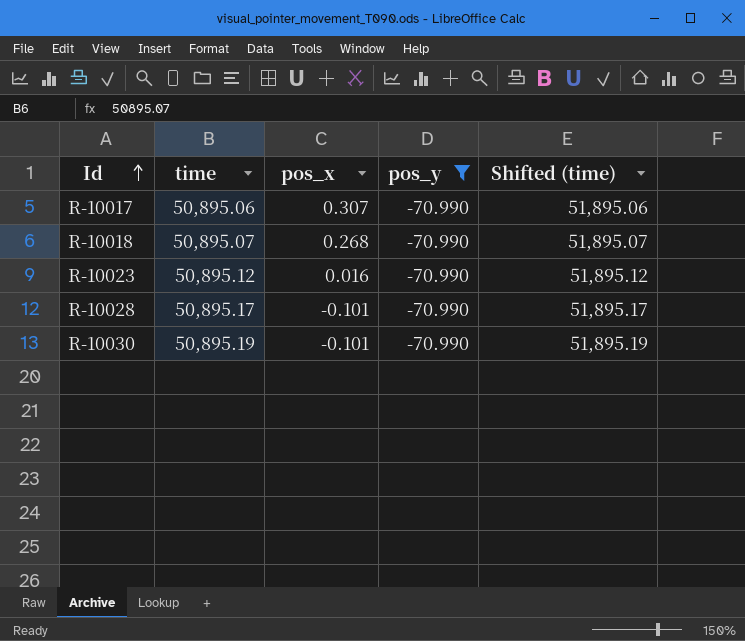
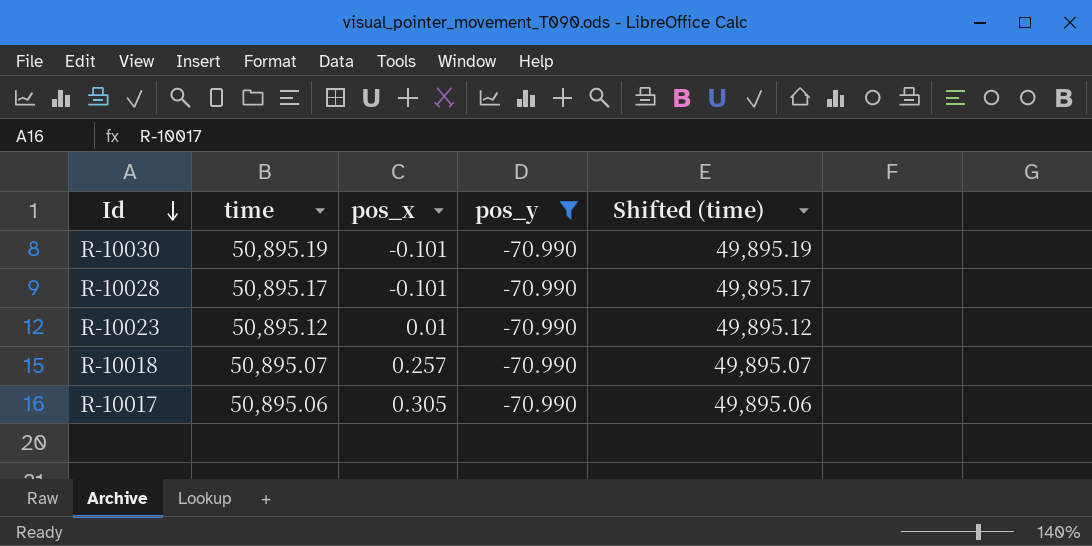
row order: Id ascending -> Id descending
column Shifted (time) | formula: [time] + 1000 -> [time] - 1000
R-10023 | pos_x: 0.016 -> 0.01
R-10018 | pos_x: 0.268 -> 0.257
R-10017 | pos_x: 0.307 -> 0.305

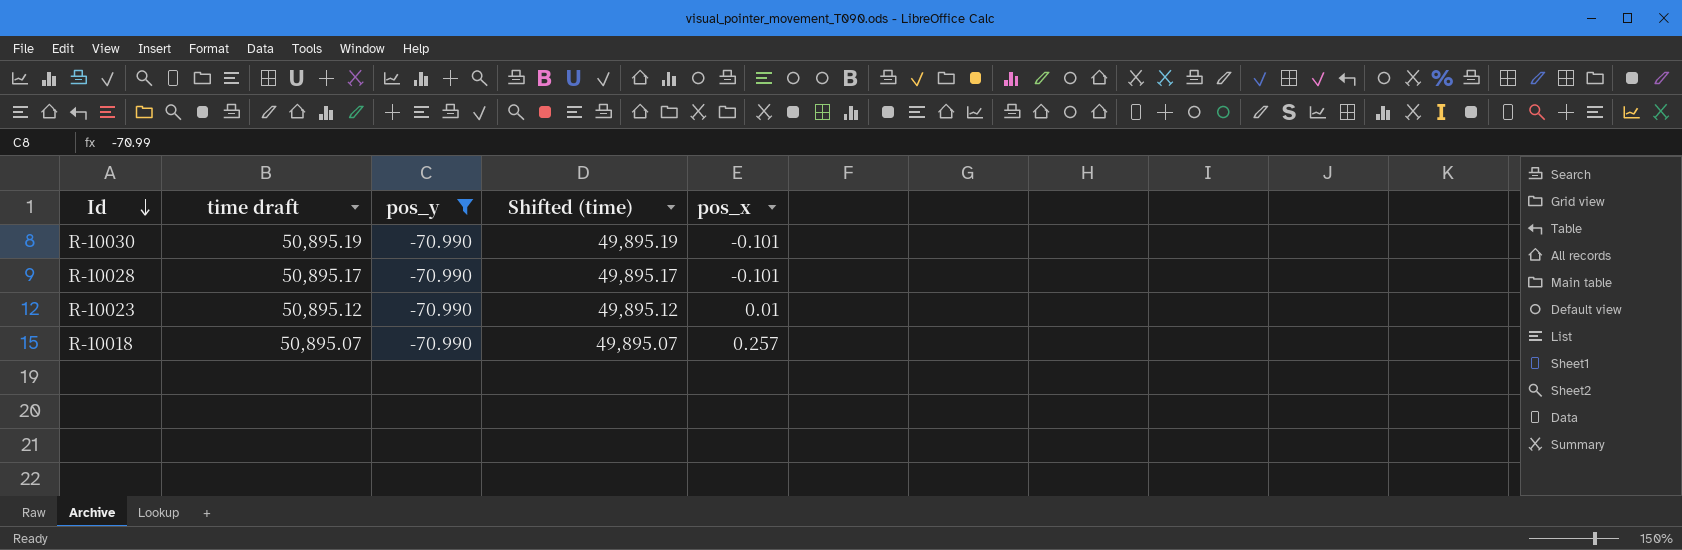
column name: time -> time draft
column pos_x | position: 3 -> 5
row R-10017: 50,895.06 | 0.305 | -70.990 | 49,895.06 -> none

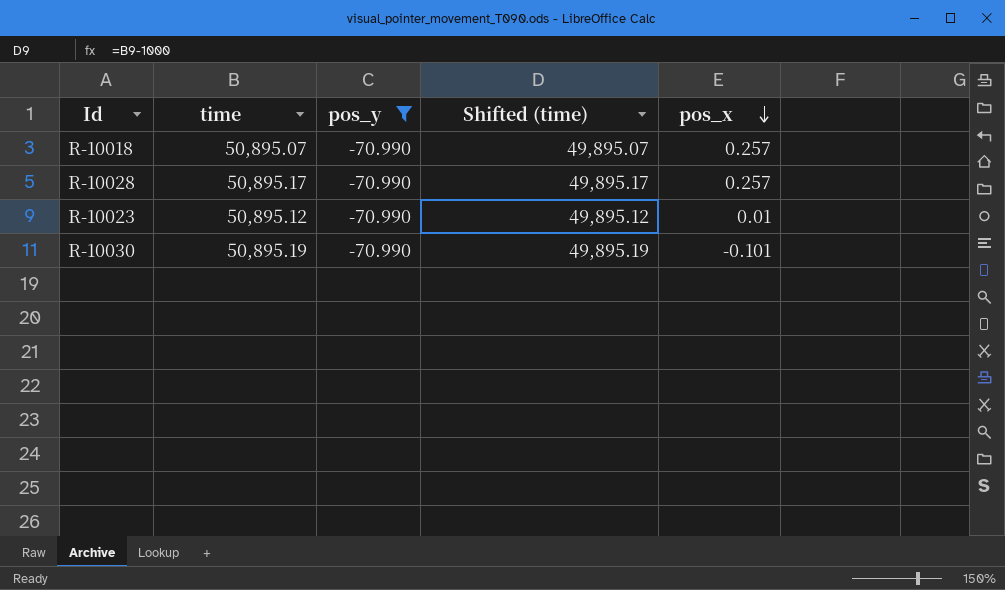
row order: Id descending -> pos_x descending
column name: time draft -> time
R-10028 | pos_x: -0.101 -> 0.257

